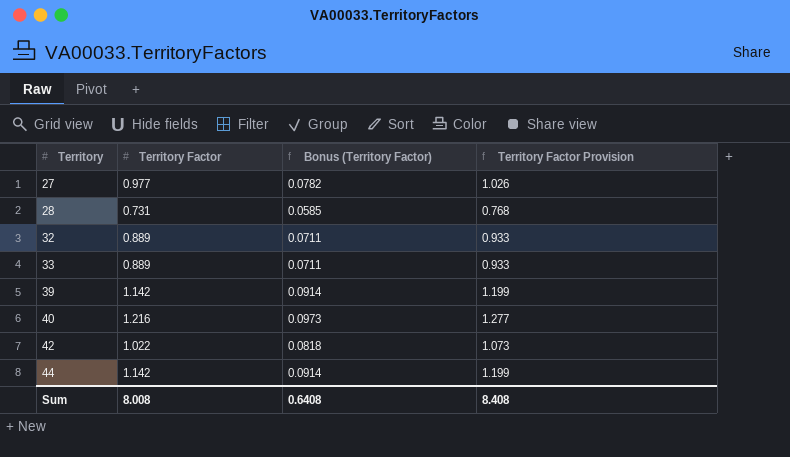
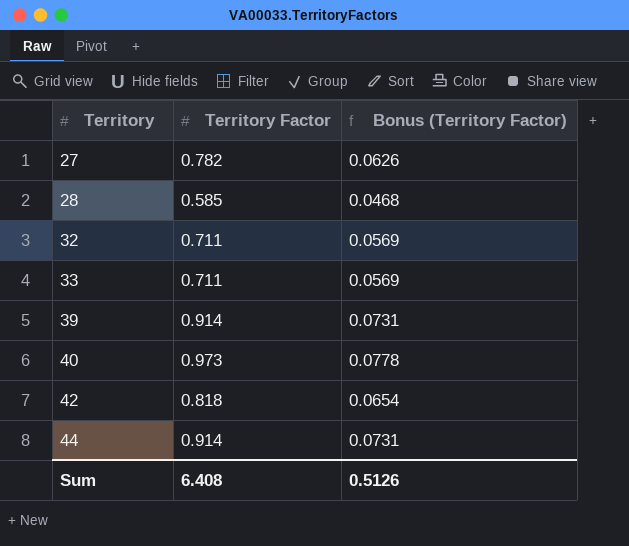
column Territory Factor Provision | formula: [Territory Factor] * 1.05 -> none
27 | Territory Factor: 0.977 -> 0.782
27 | Bonus (Territory Factor): 0.0782 -> 0.0626
28 | Territory Factor: 0.731 -> 0.585
28 | Bonus (Territory Factor): 0.0585 -> 0.0468
32 | Territory Factor: 0.889 -> 0.711
32 | Bonus (Territory Factor): 0.0711 -> 0.0569
33 | Territory Factor: 0.889 -> 0.711
33 | Bonus (Territory Factor): 0.0711 -> 0.0569
39 | Territory Factor: 1.142 -> 0.914
39 | Bonus (Territory Factor): 0.0914 -> 0.0731
40 | Territory Factor: 1.216 -> 0.973
40 | Bonus (Territory Factor): 0.0973 -> 0.0778
42 | Territory Factor: 1.022 -> 0.818
42 | Bonus (Territory Factor): 0.0818 -> 0.0654
44 | Territory Factor: 1.142 -> 0.914
44 | Bonus (Territory Factor): 0.0914 -> 0.0731
Sum | Territory Factor: 8.008 -> 6.408
Sum | Bonus (Territory Factor): 0.6408 -> 0.5126

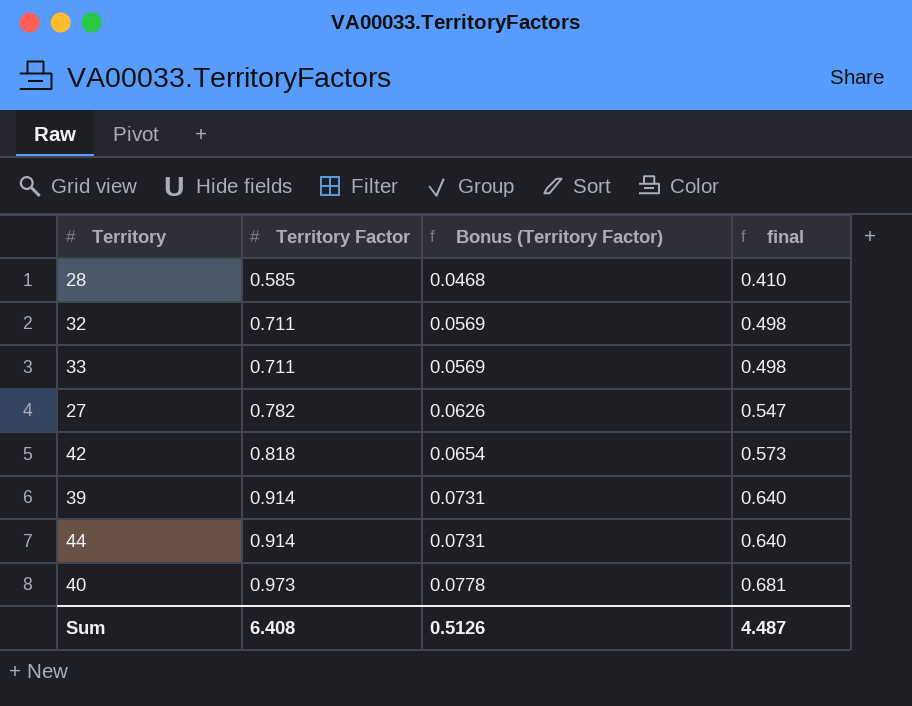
row order: Territory ascending -> Territory Factor ascending
column final | formula: none -> [Territory Factor] * 0.7

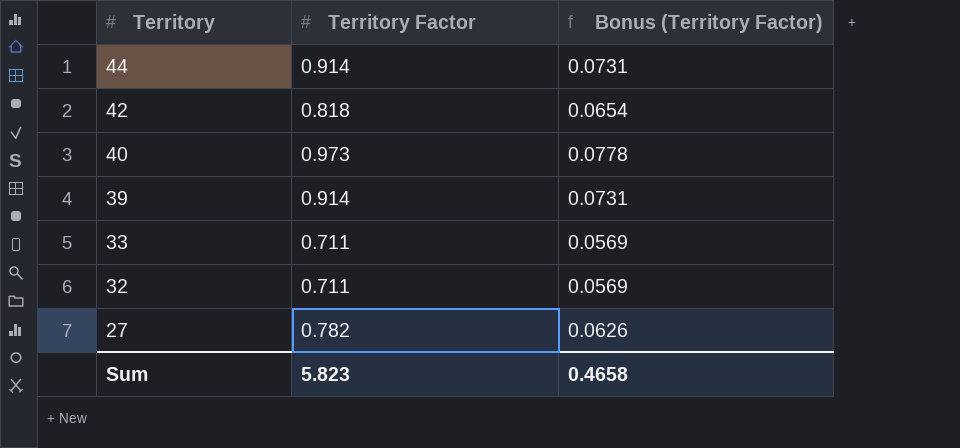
row order: Territory Factor ascending -> Territory descending
column final | formula: [Territory Factor] * 0.7 -> none
row 28: 0.585 | 0.0468 | 0.410 -> none
Sum | Territory Factor: 6.408 -> 5.823
Sum | Bonus (Territory Factor): 0.5126 -> 0.4658

